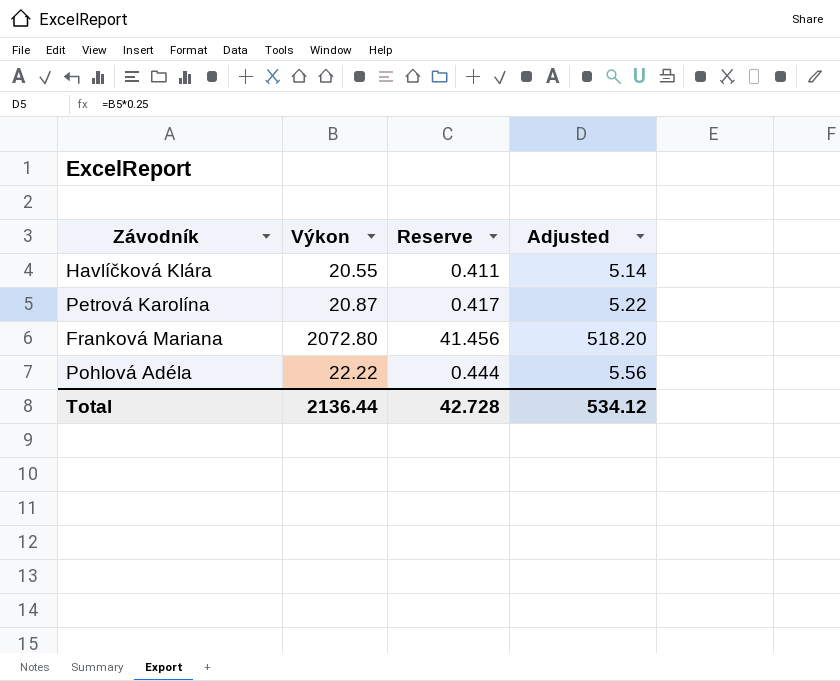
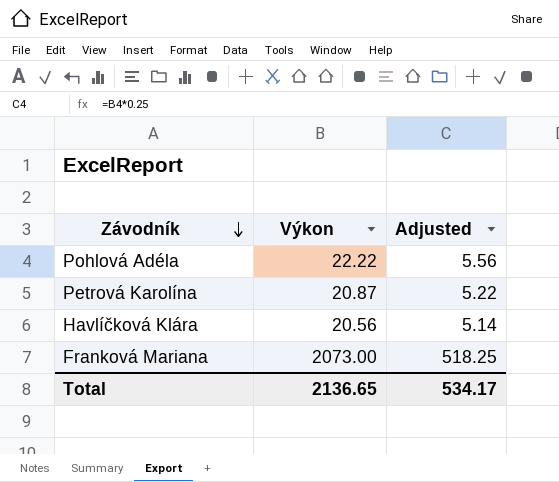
row order: none -> Závodník descending
column Reserve | formula: [Výkon] * 0.02 -> none
Havlíčková Klára | Výkon: 20.55 -> 20.56
Franková Mariana | Výkon: 2072.80 -> 2073.00
Franková Mariana | Adjusted: 518.20 -> 518.25
Total | Výkon: 2136.44 -> 2136.65
Total | Adjusted: 534.12 -> 534.17

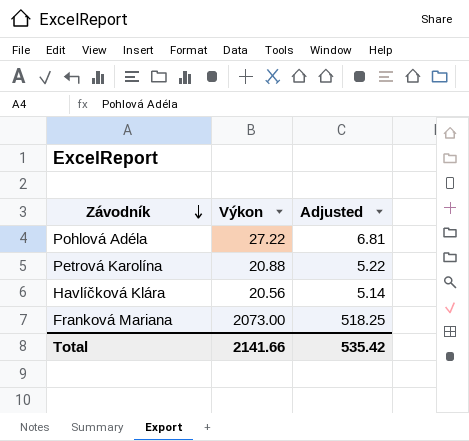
Pohlová Adéla | Výkon: 22.22 -> 27.22
Pohlová Adéla | Adjusted: 5.56 -> 6.81
Petrová Karolína | Výkon: 20.87 -> 20.88
Total | Výkon: 2136.65 -> 2141.66
Total | Adjusted: 534.17 -> 535.42

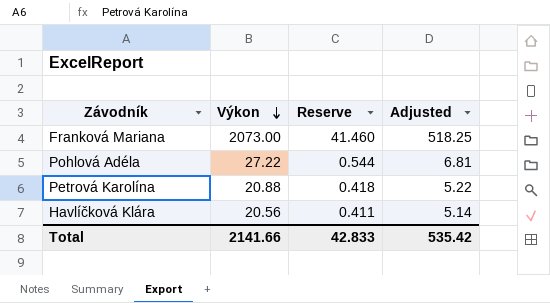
row order: Závodník descending -> Výkon descending
column Reserve | formula: none -> [Výkon] * 0.02

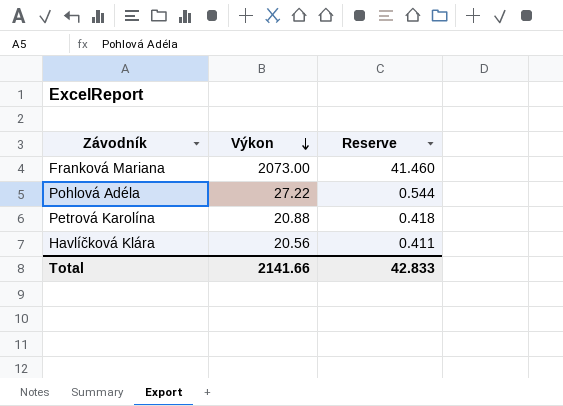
column Adjusted | formula: [Výkon] * 0.25 -> none

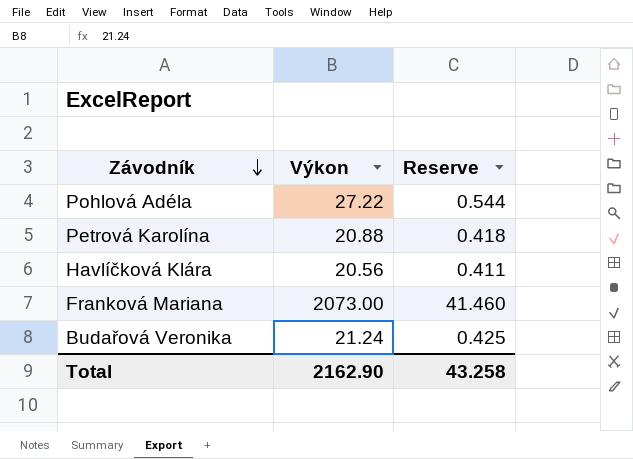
row order: Výkon descending -> Závodník descending
row Budařová Veronika: none -> 21.24 | 0.425
Total | Výkon: 2141.66 -> 2162.90
Total | Reserve: 42.833 -> 43.258

